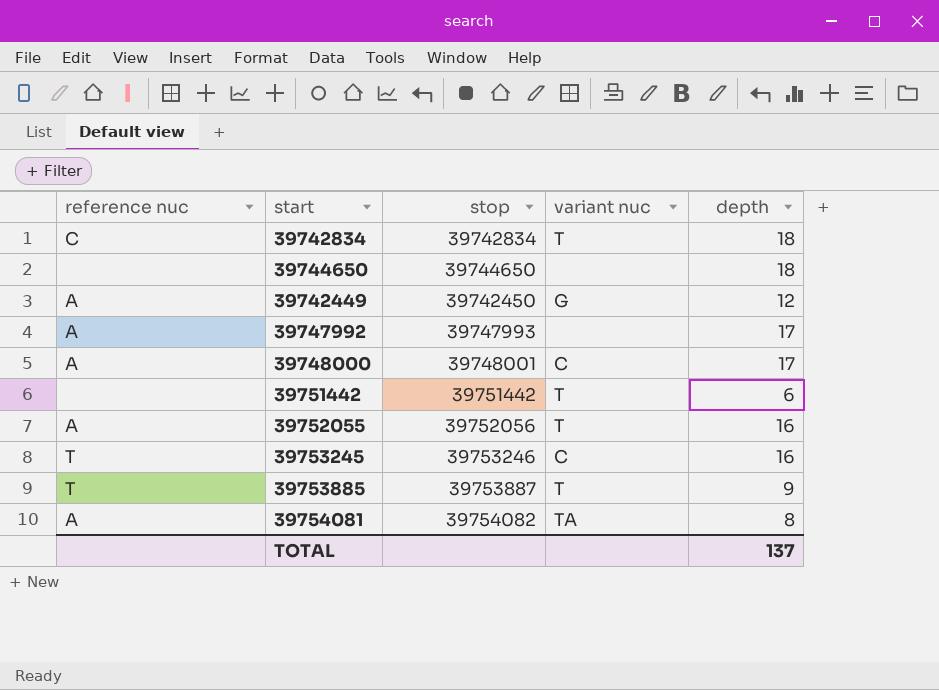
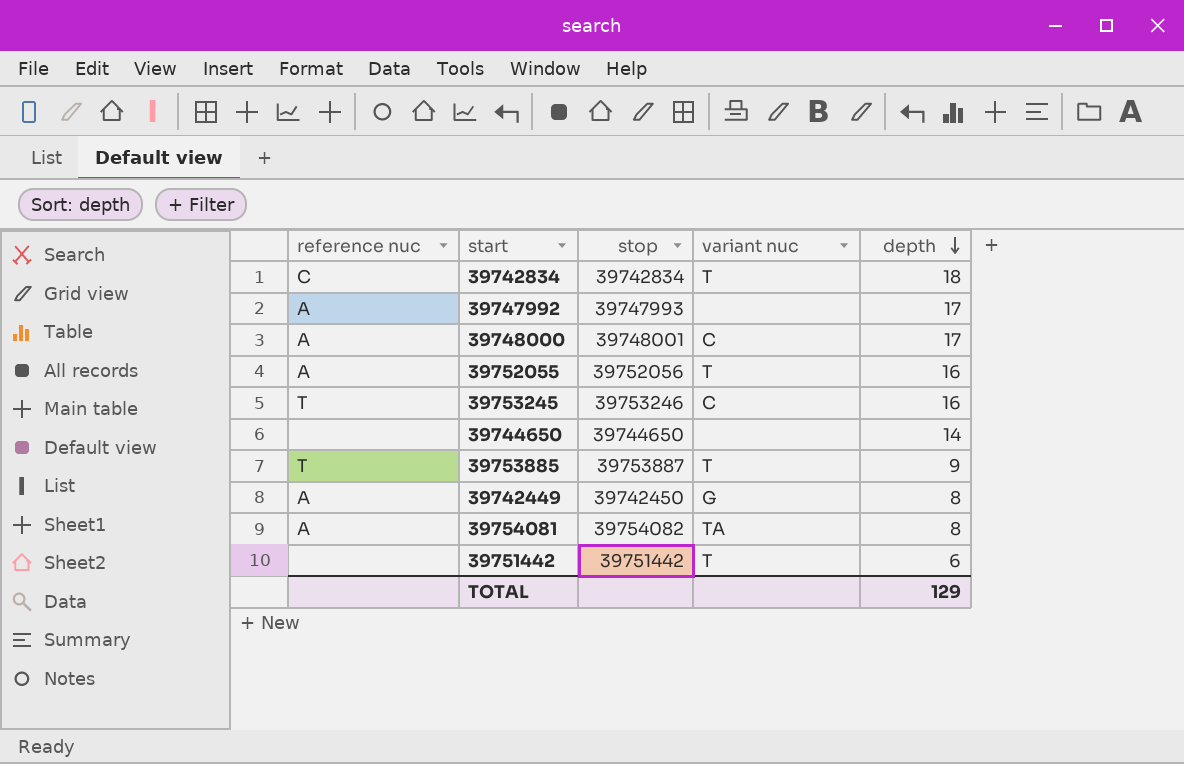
row order: none -> depth descending
39744650 | depth: 18 -> 14
39742449 | depth: 12 -> 8
TOTAL | depth: 137 -> 129

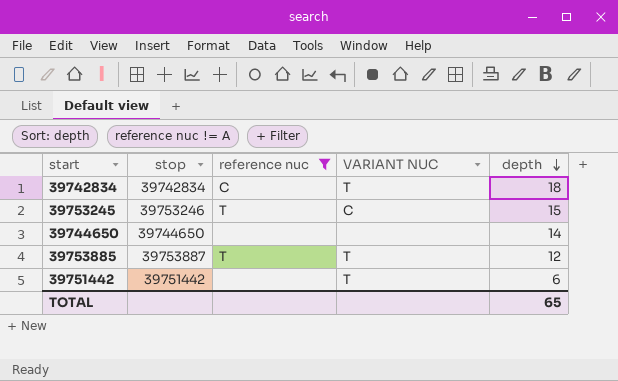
filter: none -> reference nuc != A
column reference nuc | position: 1 -> 3
column name: variant nuc -> VARIANT NUC
39753245 | depth: 16 -> 15
39753885 | depth: 9 -> 12
TOTAL | depth: 129 -> 65

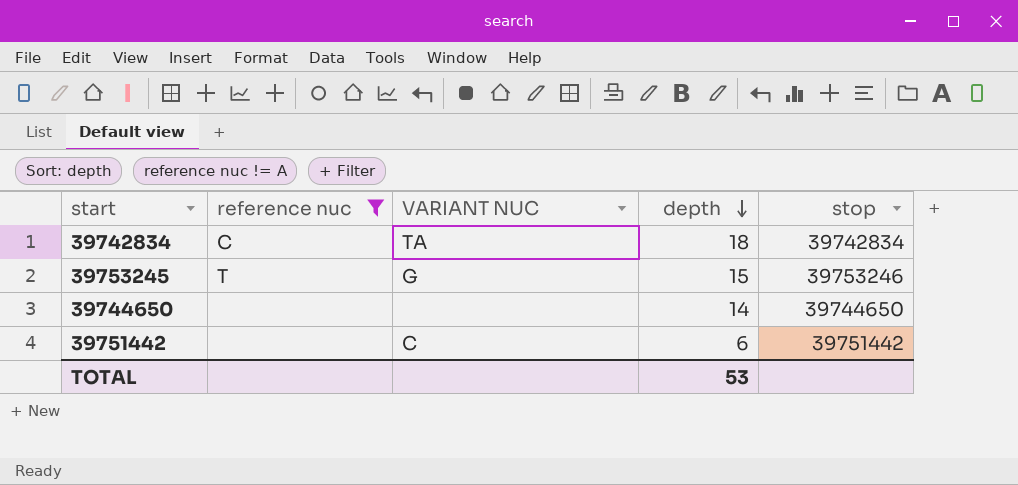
column stop | position: 2 -> 5
row 39753885: 39753887 | T | T | 12 -> none
39742834 | VARIANT NUC: T -> TA
39753245 | VARIANT NUC: C -> G
39751442 | VARIANT NUC: T -> C
TOTAL | depth: 65 -> 53

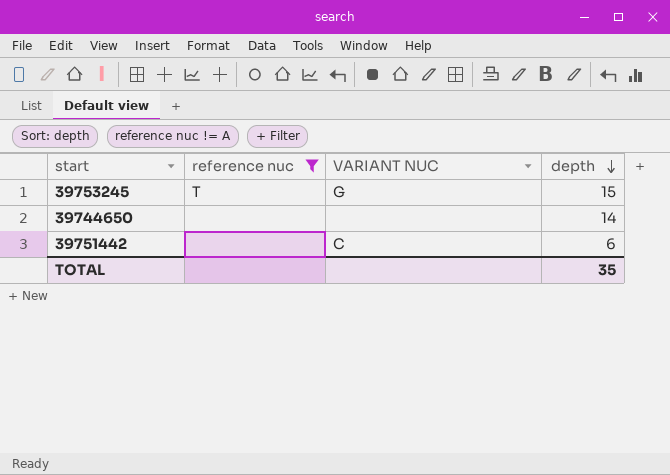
column stop | position: 5 -> none
row 39742834: C | TA | 18 | 39742834 -> none
TOTAL | depth: 53 -> 35

